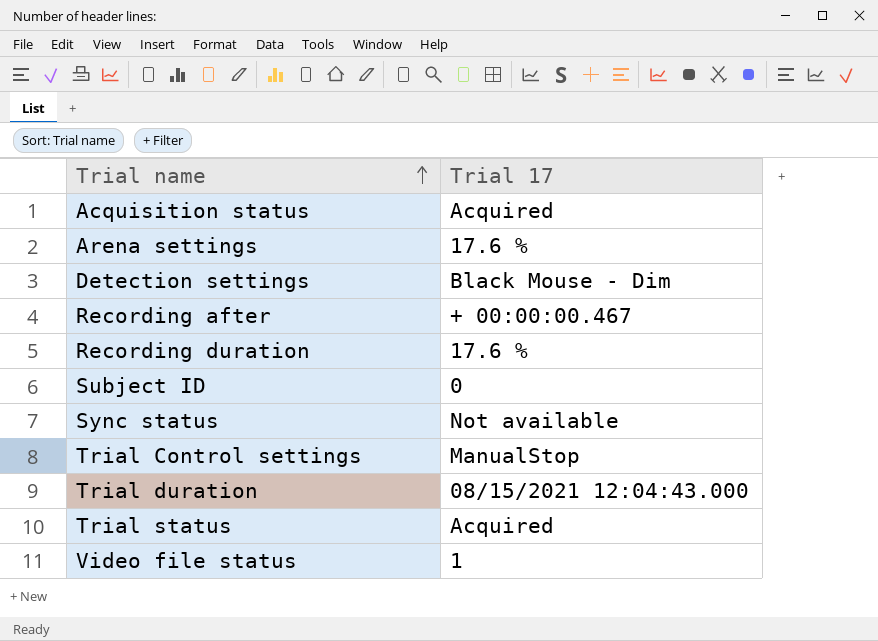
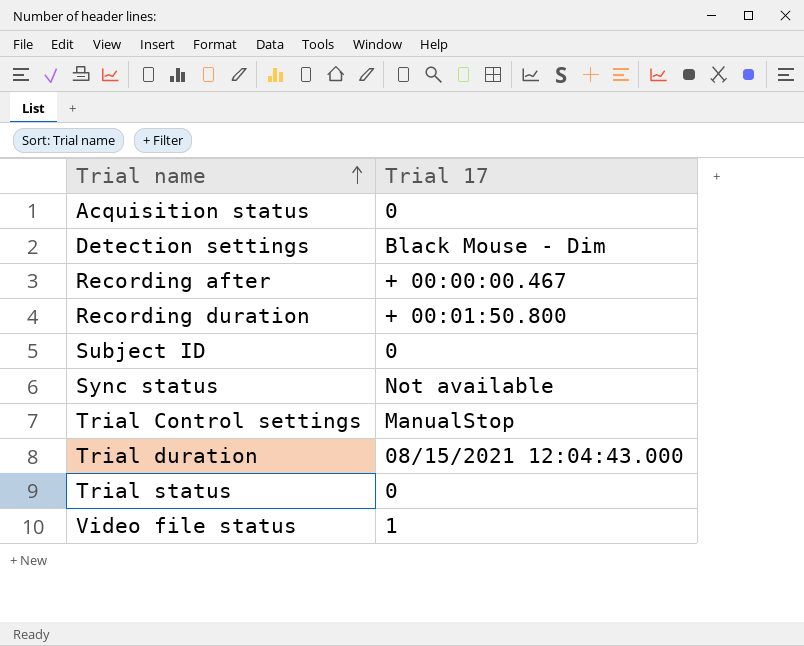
row Arena settings: 17.6 % -> none
Acquisition status | Trial 17: Acquired -> 0
Recording duration | Trial 17: 17.6 % -> + 00:01:50.800
Trial status | Trial 17: Acquired -> 0

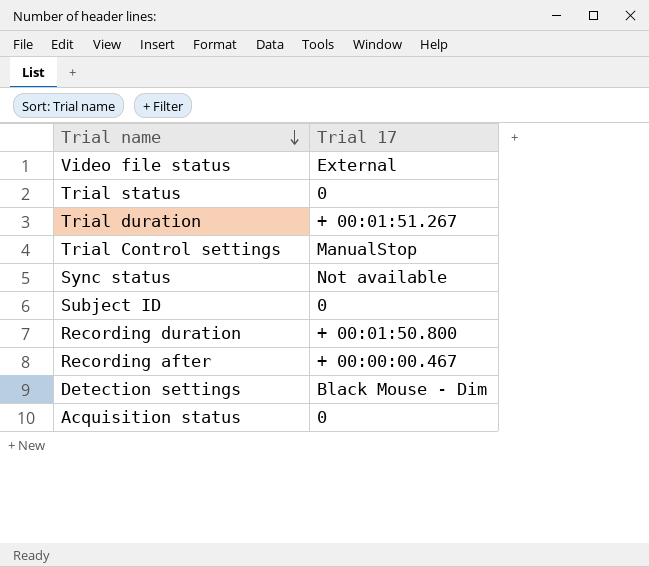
row order: Trial name ascending -> Trial name descending
Video file status | Trial 17: 1 -> External
Trial duration | Trial 17: 08/15/2021 12:04:43.000 -> + 00:01:51.267

